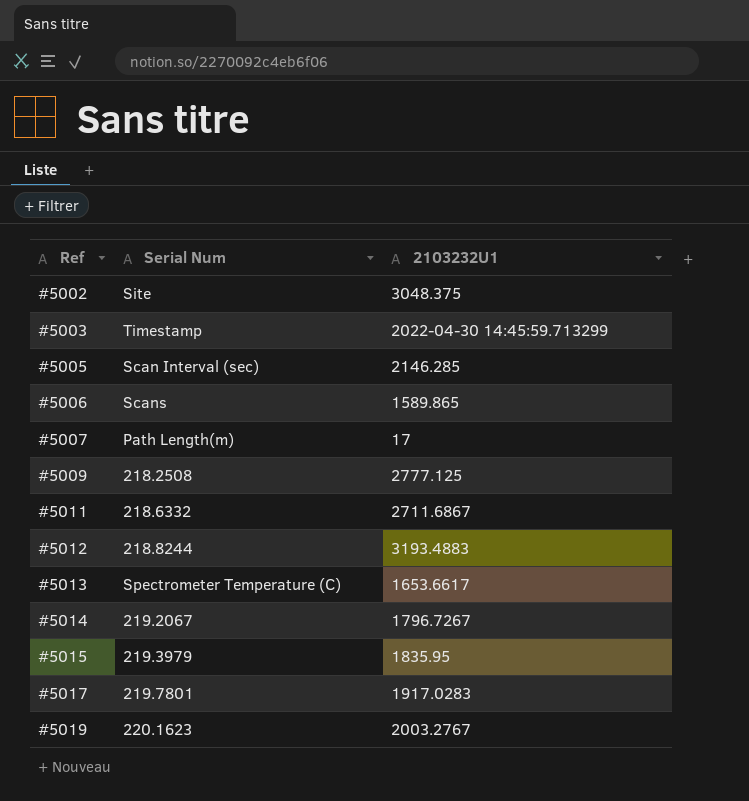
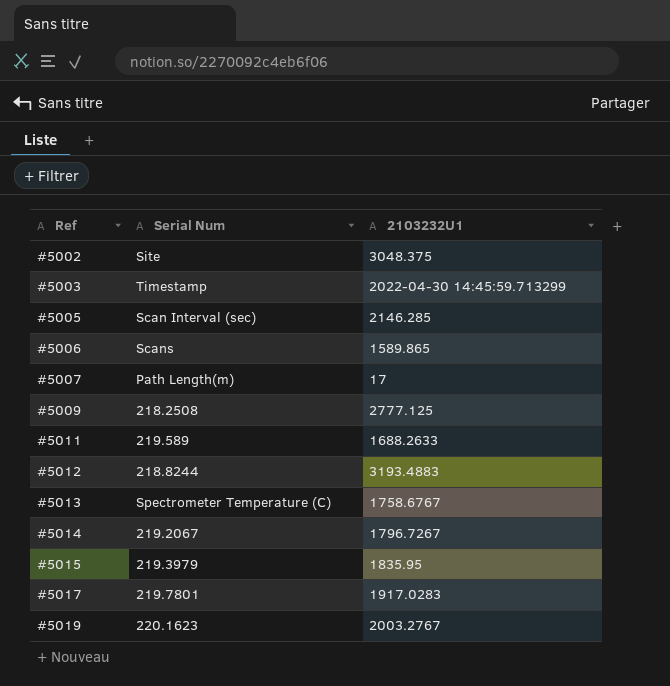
#5011 | Serial Num: 218.6332 -> 219.589
#5011 | 2103232U1: 2711.6867 -> 1688.2633
#5013 | 2103232U1: 1653.6617 -> 1758.6767

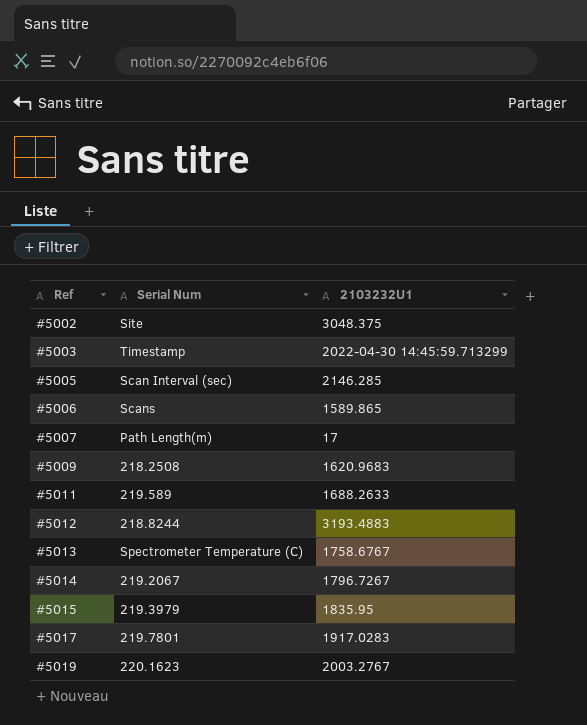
#5009 | 2103232U1: 2777.125 -> 1620.9683

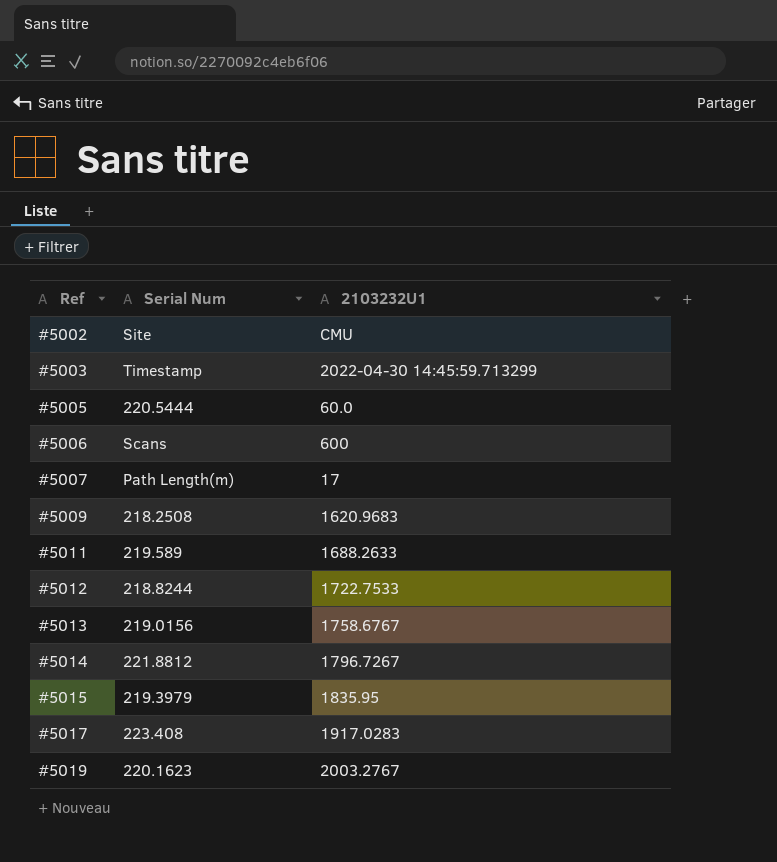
#5002 | 2103232U1: 3048.375 -> CMU
#5005 | Serial Num: Scan Interval (sec) -> 220.5444
#5005 | 2103232U1: 2146.285 -> 60.0
#5006 | 2103232U1: 1589.865 -> 600
#5012 | 2103232U1: 3193.4883 -> 1722.7533
#5013 | Serial Num: Spectrometer Temperature (C) -> 219.0156
#5014 | Serial Num: 219.2067 -> 221.8812
#5017 | Serial Num: 219.7801 -> 223.408

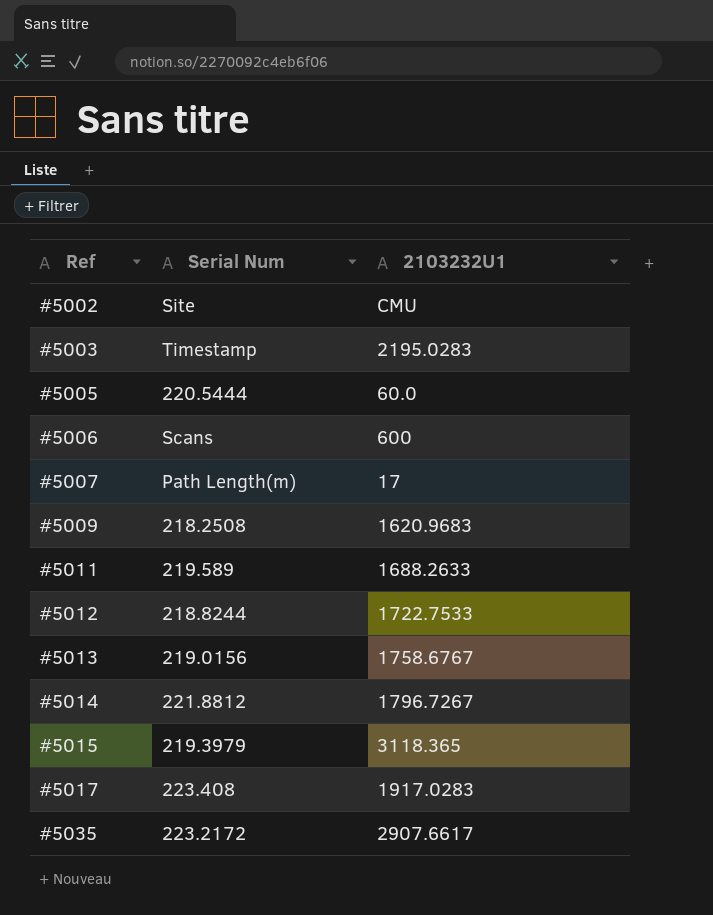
row #5019: 220.1623 | 2003.2767 -> none
#5003 | 2103232U1: 2022-04-30 14:45:59.713299 -> 2195.0283
#5015 | 2103232U1: 1835.95 -> 3118.365
row #5035: none -> 223.2172 | 2907.6617

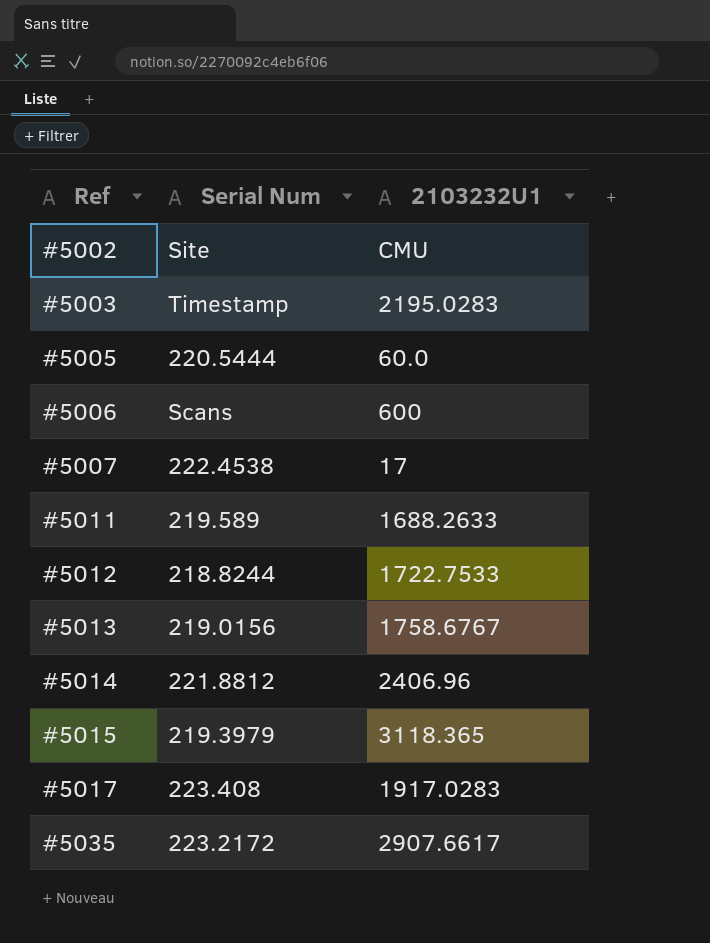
row #5009: 218.2508 | 1620.9683 -> none
#5007 | Serial Num: Path Length(m) -> 222.4538
#5014 | 2103232U1: 1796.7267 -> 2406.96

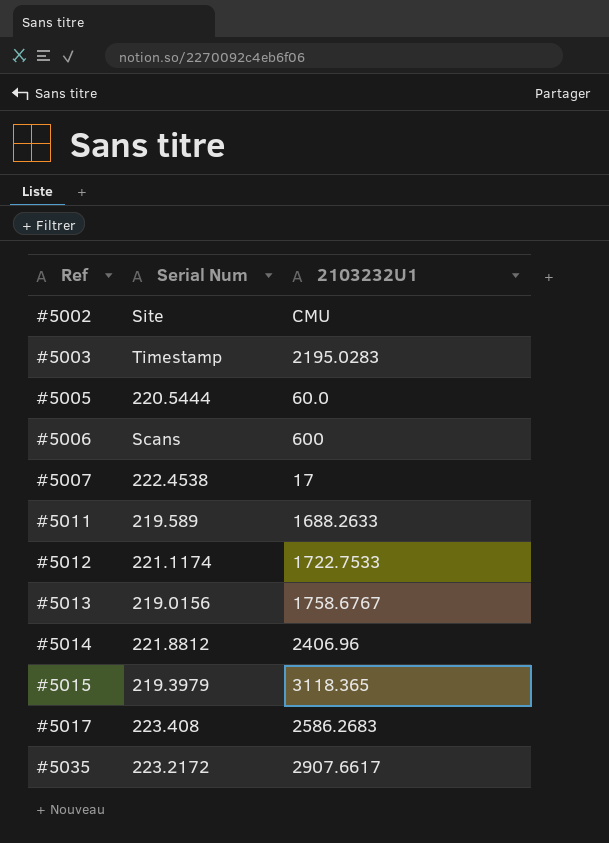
#5012 | Serial Num: 218.8244 -> 221.1174
#5017 | 2103232U1: 1917.0283 -> 2586.2683

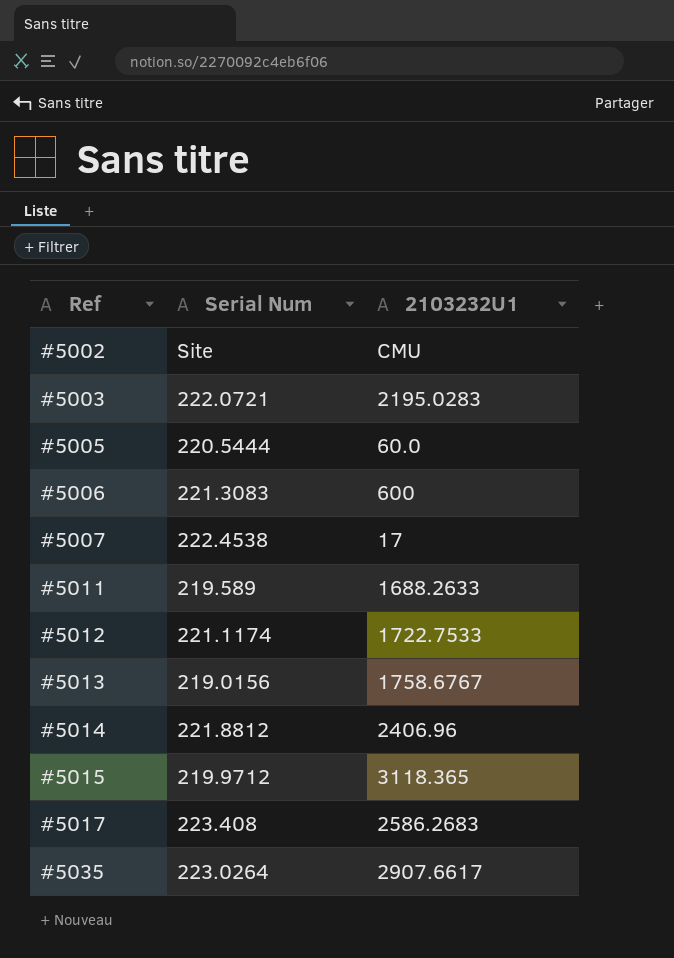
#5003 | Serial Num: Timestamp -> 222.0721
#5006 | Serial Num: Scans -> 221.3083
#5015 | Serial Num: 219.3979 -> 219.9712
#5035 | Serial Num: 223.2172 -> 223.0264

